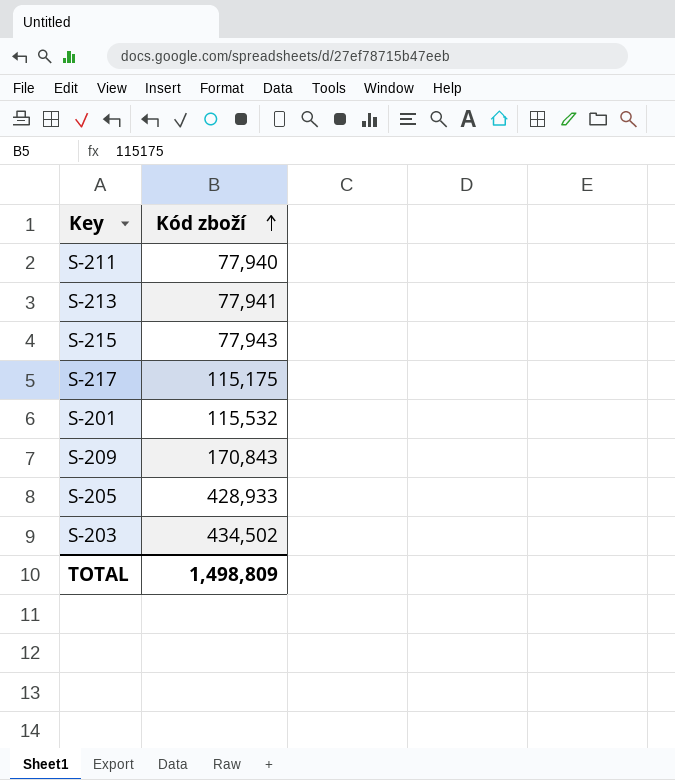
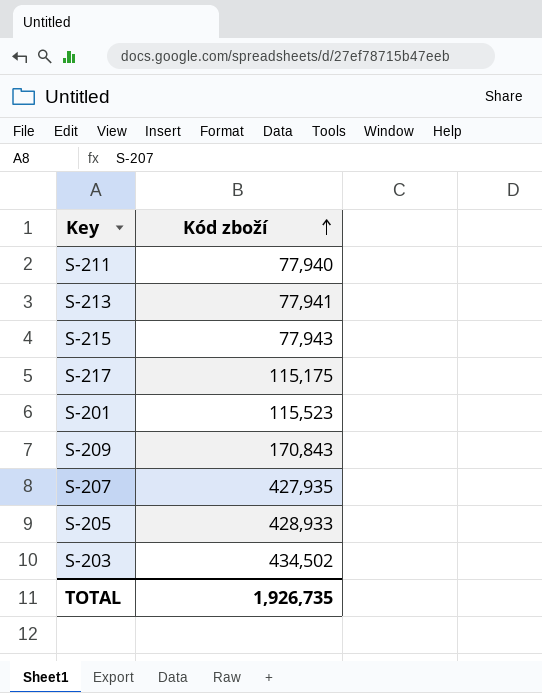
S-201 | Kód zboží: 115,532 -> 115,523
row S-207: none -> 427,935
TOTAL | Kód zboží: 1,498,809 -> 1,926,735

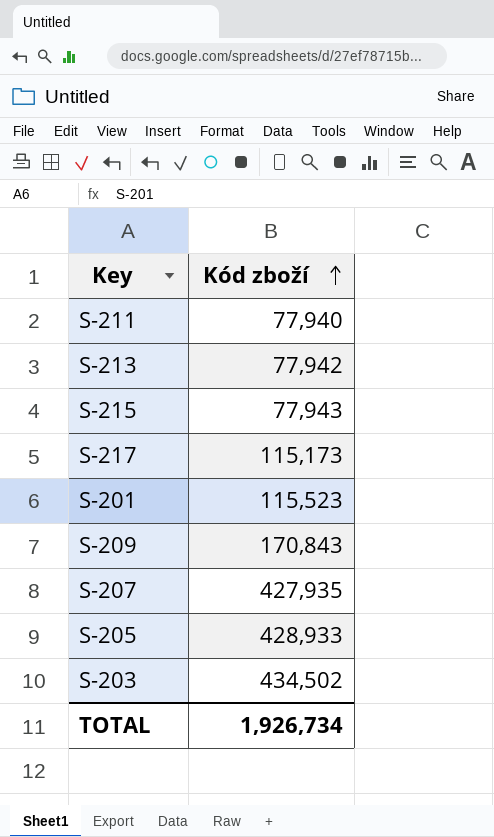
S-213 | Kód zboží: 77,941 -> 77,942
S-217 | Kód zboží: 115,175 -> 115,173
TOTAL | Kód zboží: 1,926,735 -> 1,926,734

